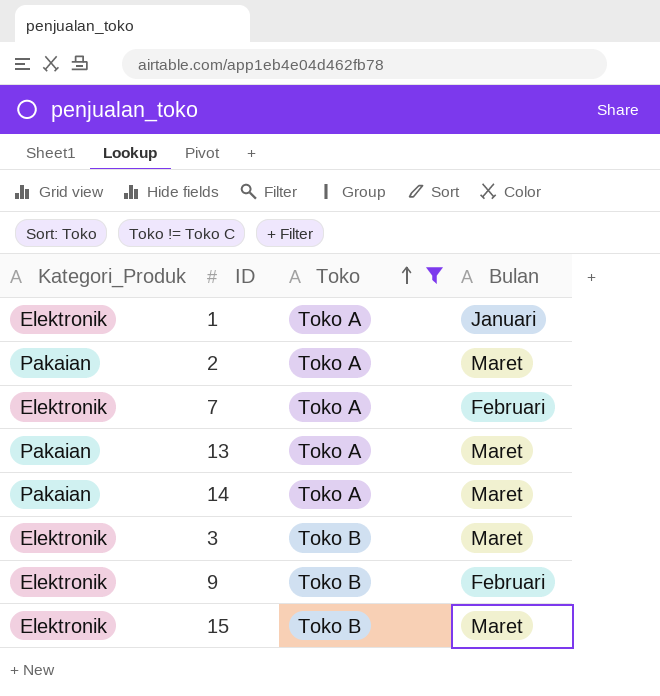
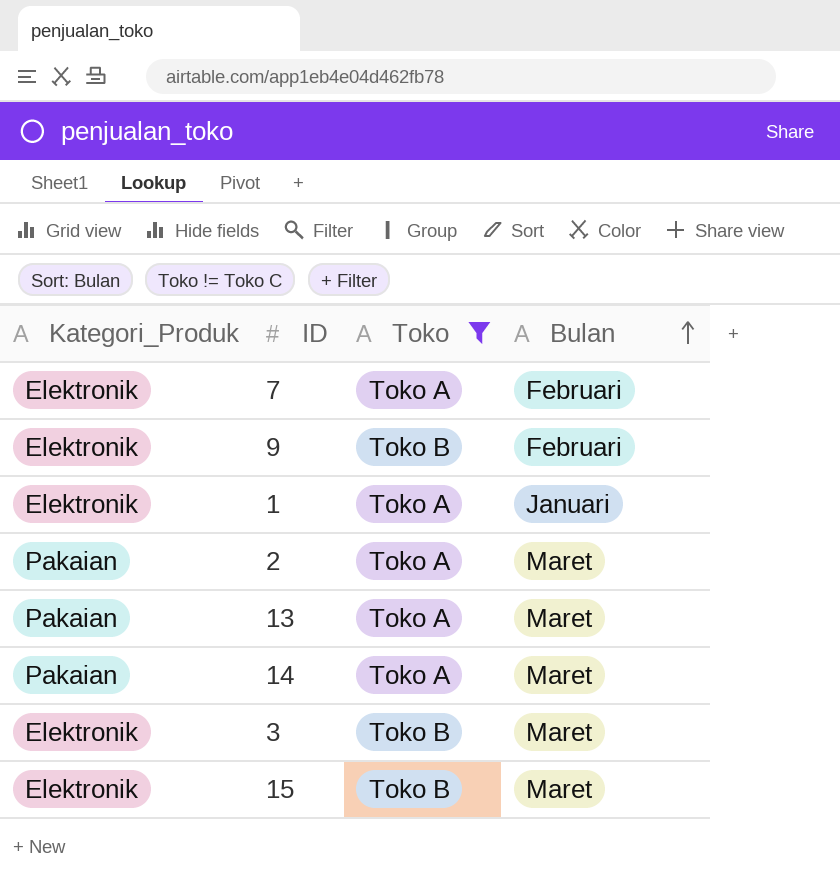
row order: Toko ascending -> Bulan ascending

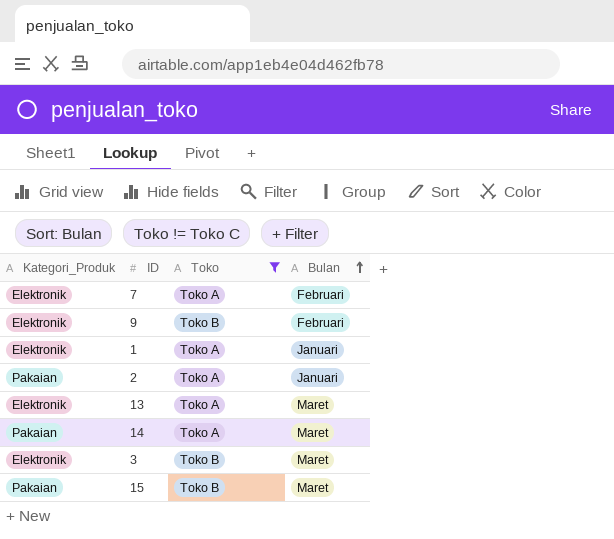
2 | Bulan: Maret -> Januari
13 | Kategori_Produk: Pakaian -> Elektronik
15 | Kategori_Produk: Elektronik -> Pakaian

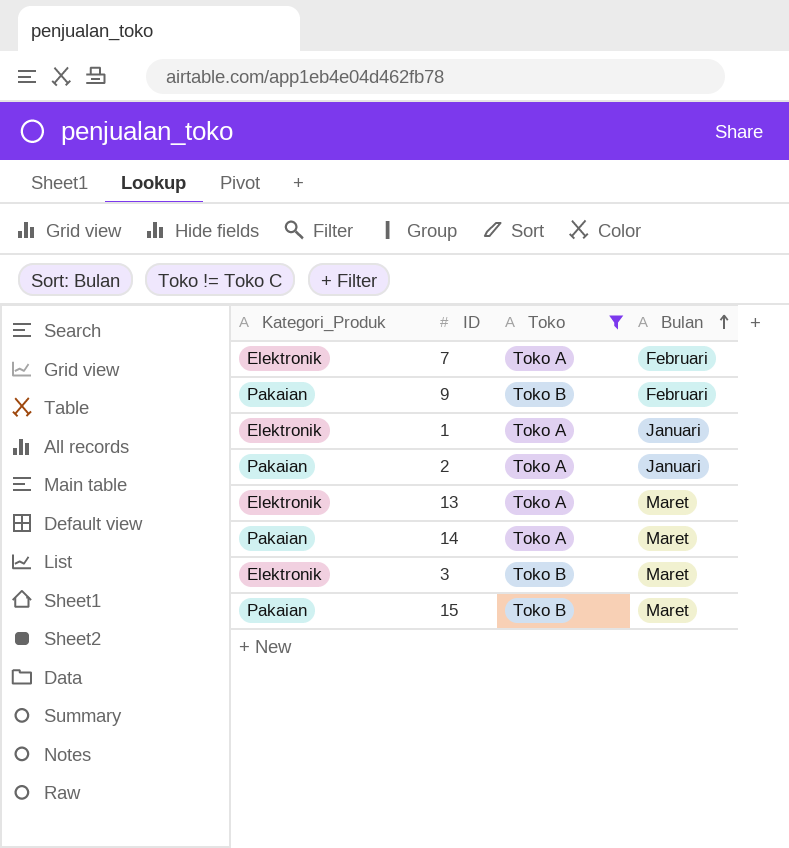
9 | Kategori_Produk: Elektronik -> Pakaian

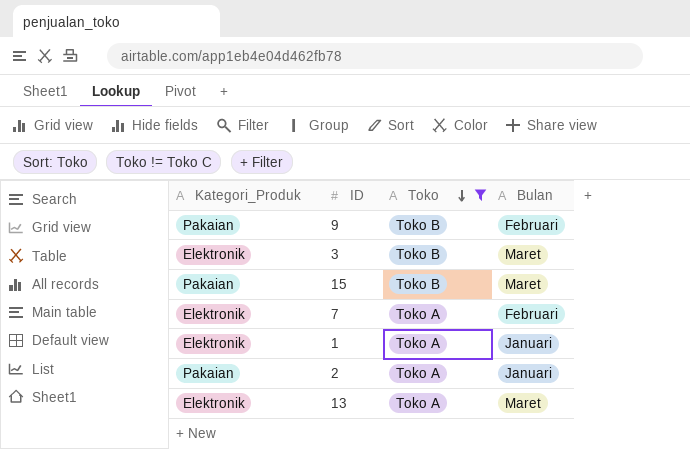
row order: Bulan ascending -> Toko descending
row 14: Pakaian | Toko A | Maret -> none

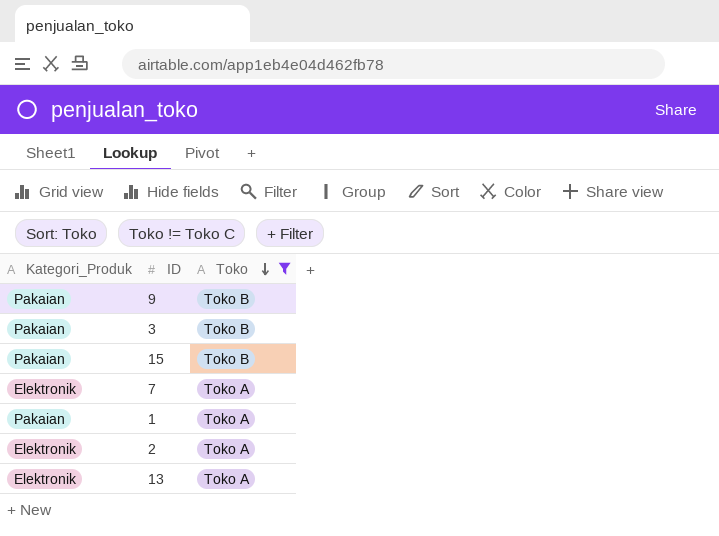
column Bulan | position: 4 -> none
3 | Kategori_Produk: Elektronik -> Pakaian
1 | Kategori_Produk: Elektronik -> Pakaian
2 | Kategori_Produk: Pakaian -> Elektronik

